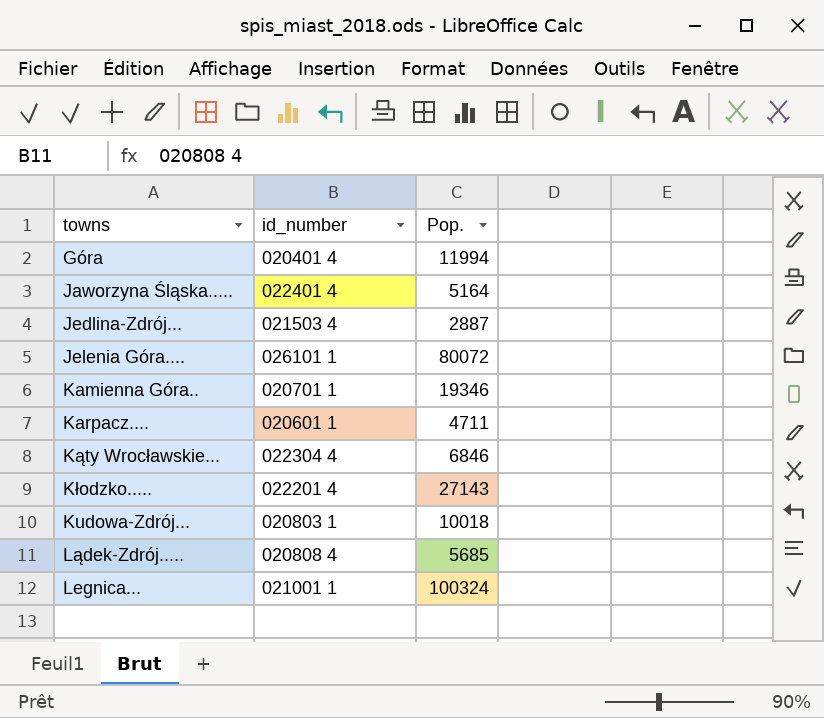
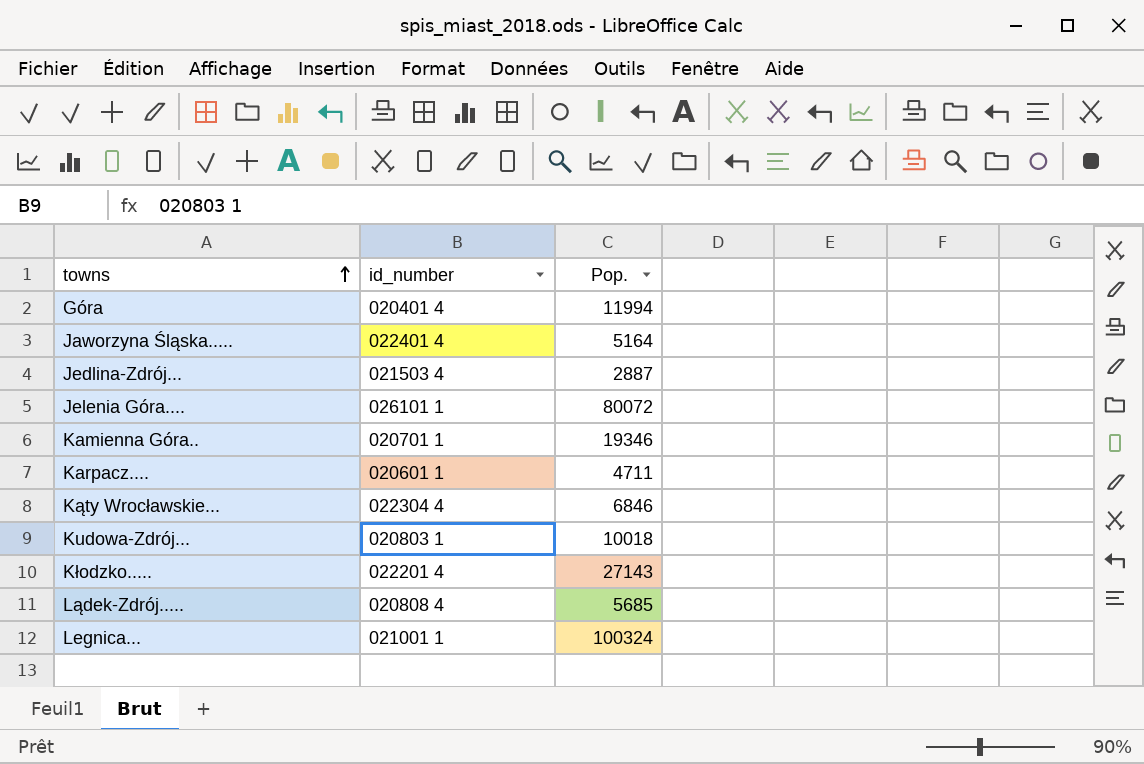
row order: none -> towns ascending

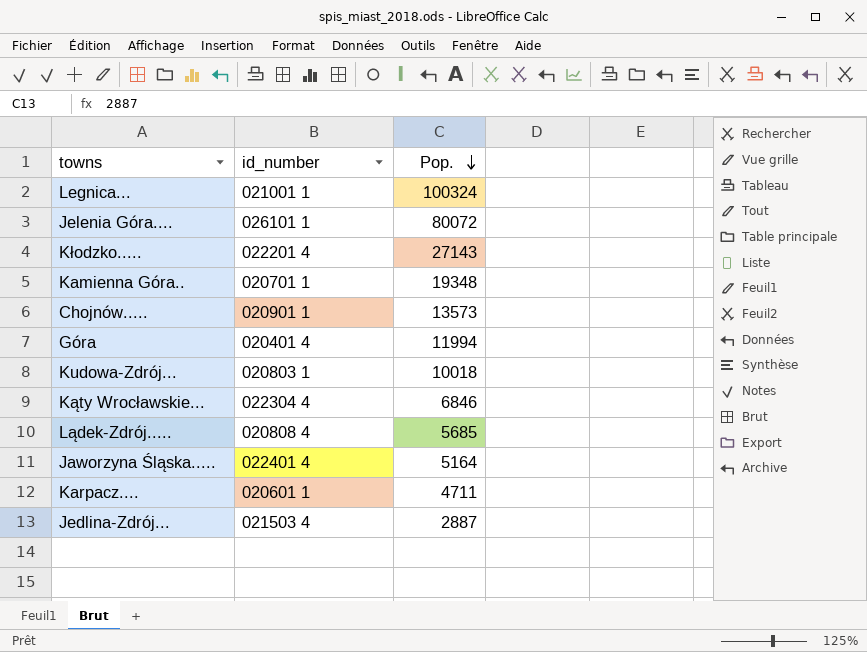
row order: towns ascending -> Pop. descending
Kamienna Góra.. | Pop.: 19346 -> 19348
row Chojnów.....: none -> 020901 1 | 13573

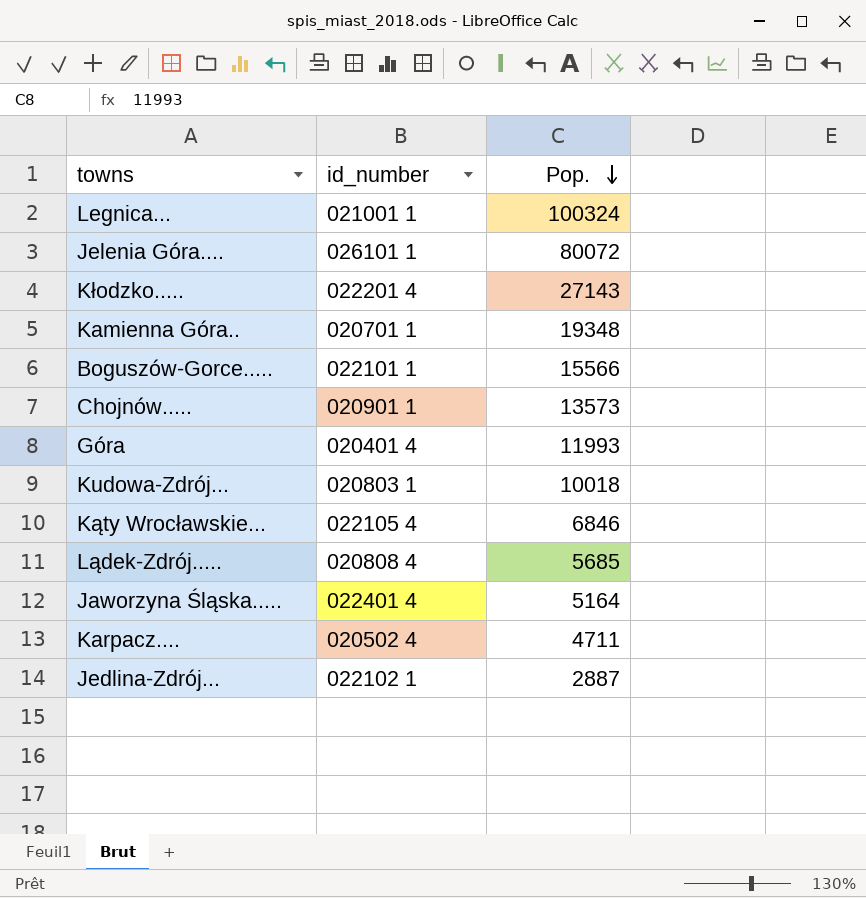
row Boguszów-Gorce.....: none -> 022101 1 | 15566
Góra | Pop.: 11994 -> 11993
Kąty Wrocławskie... | id_number: 022304 4 -> 022105 4
Karpacz.... | id_number: 020601 1 -> 020502 4
Jedlina-Zdrój... | id_number: 021503 4 -> 022102 1

